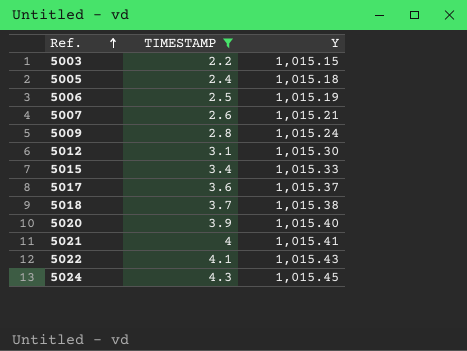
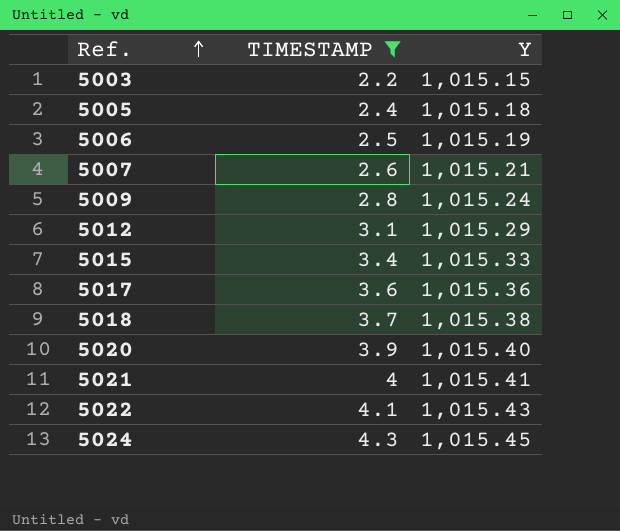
5012 | Y: 1,015.30 -> 1,015.29
5017 | Y: 1,015.37 -> 1,015.36

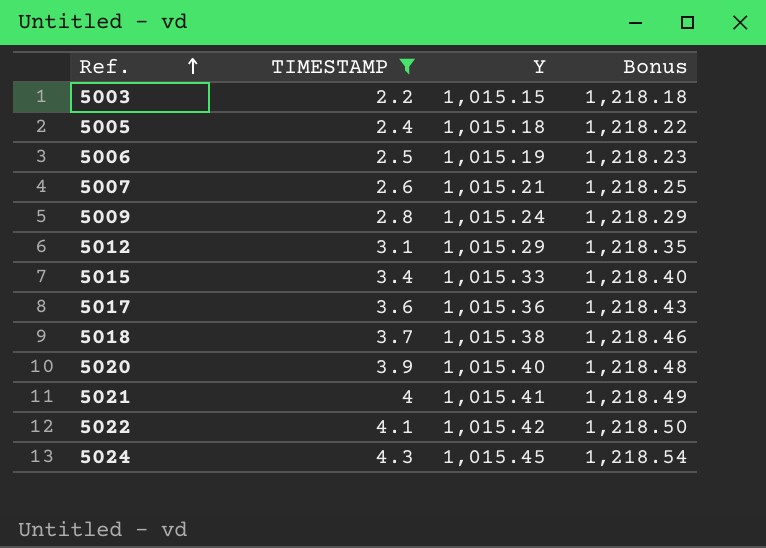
column Bonus | formula: none -> [Y] * 1.2
5022 | Y: 1,015.43 -> 1,015.42

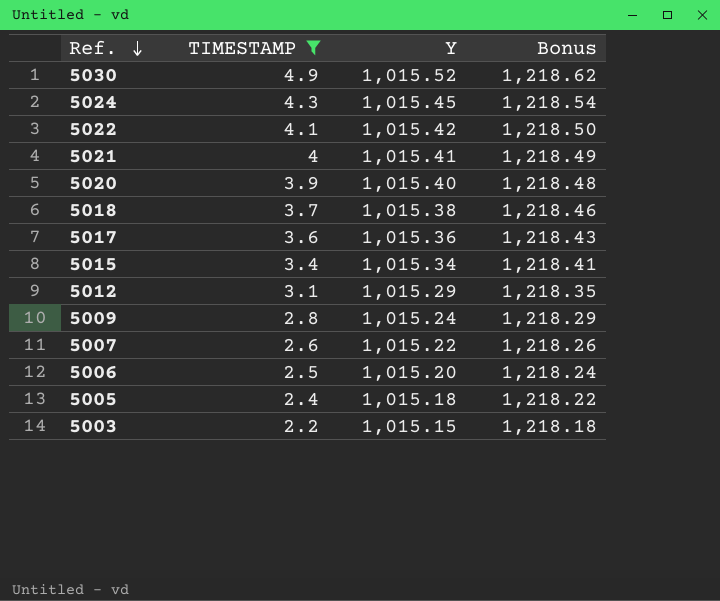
row order: Ref. ascending -> Ref. descending
row 5030: none -> 4.9 | 1,015.52 | 1,218.62
5015 | Y: 1,015.33 -> 1,015.34
5015 | Bonus: 1,218.40 -> 1,218.41
5007 | Y: 1,015.21 -> 1,015.22
5007 | Bonus: 1,218.25 -> 1,218.26
5006 | Y: 1,015.19 -> 1,015.20
5006 | Bonus: 1,218.23 -> 1,218.24

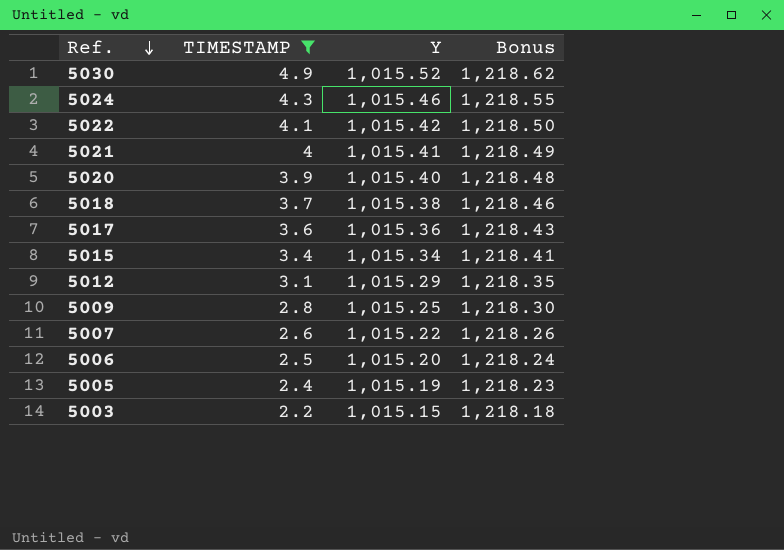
5024 | Y: 1,015.45 -> 1,015.46
5024 | Bonus: 1,218.54 -> 1,218.55
5009 | Y: 1,015.24 -> 1,015.25
5009 | Bonus: 1,218.29 -> 1,218.30
5005 | Y: 1,015.18 -> 1,015.19
5005 | Bonus: 1,218.22 -> 1,218.23

